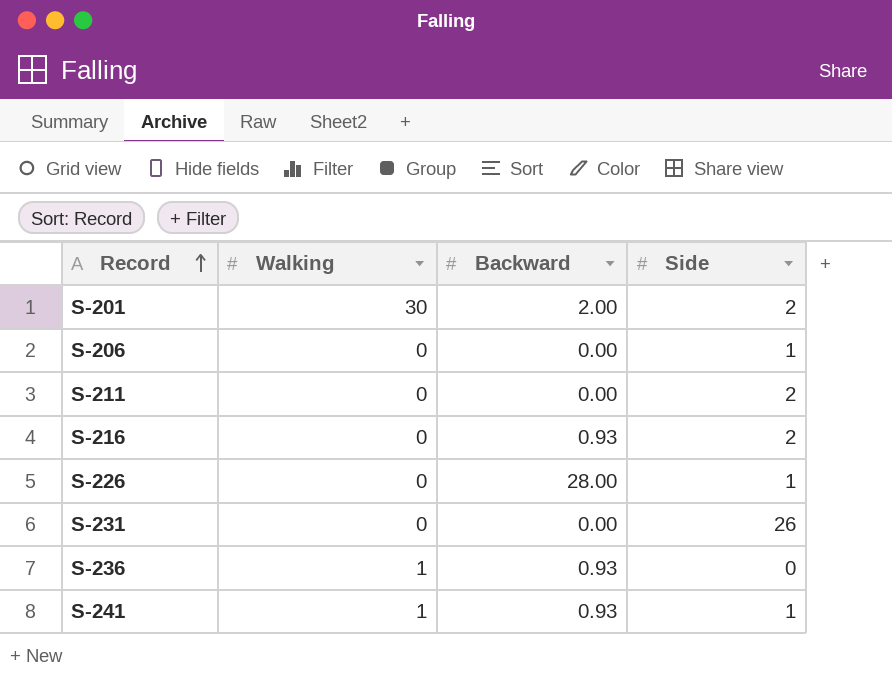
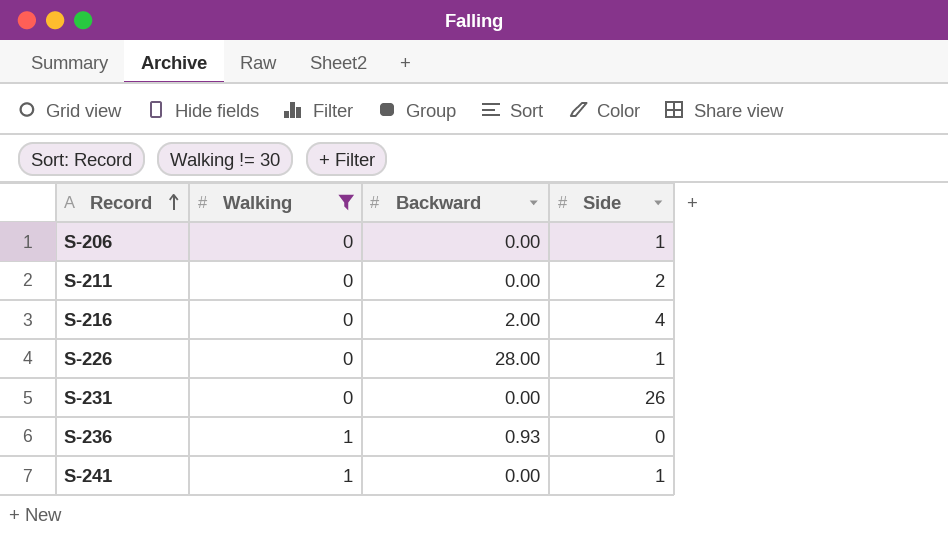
filter: none -> Walking != 30
S-216 | Backward: 0.93 -> 2.00
S-216 | Side: 2 -> 4
S-241 | Backward: 0.93 -> 0.00

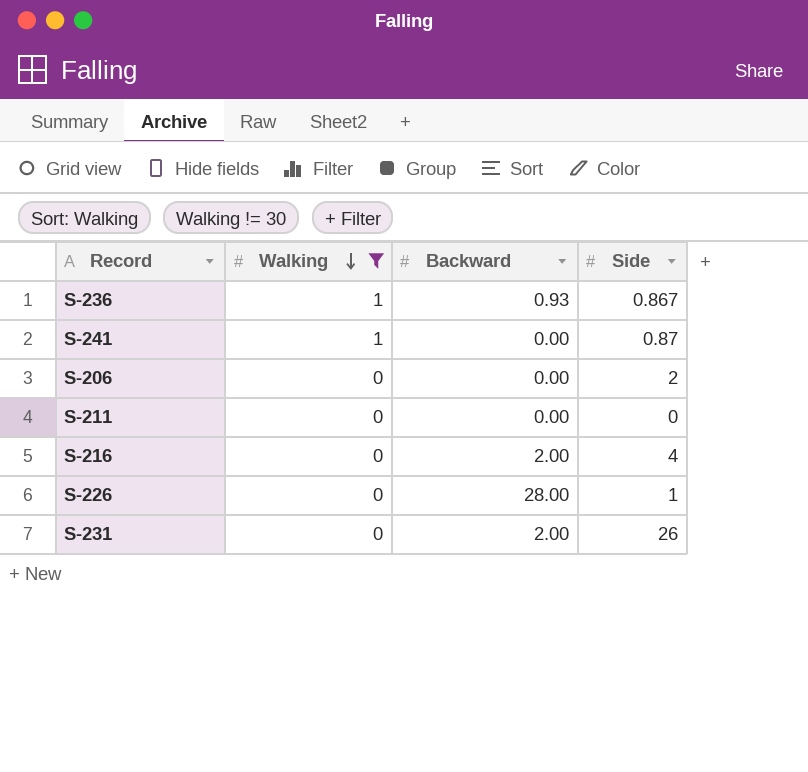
row order: Record ascending -> Walking descending
S-236 | Side: 0 -> 0.867
S-241 | Side: 1 -> 0.87
S-206 | Side: 1 -> 2
S-211 | Side: 2 -> 0
S-231 | Backward: 0.00 -> 2.00

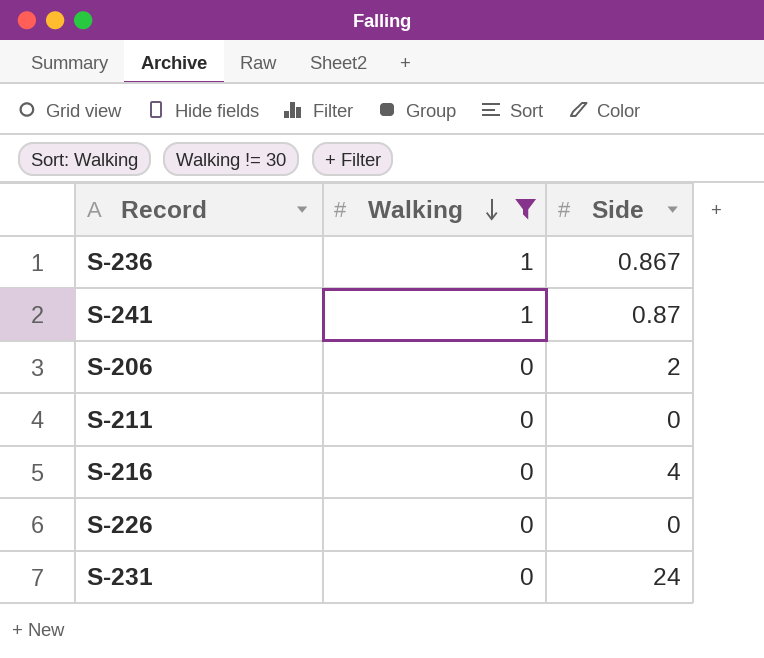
column Backward | position: 3 -> none
S-226 | Side: 1 -> 0
S-231 | Side: 26 -> 24

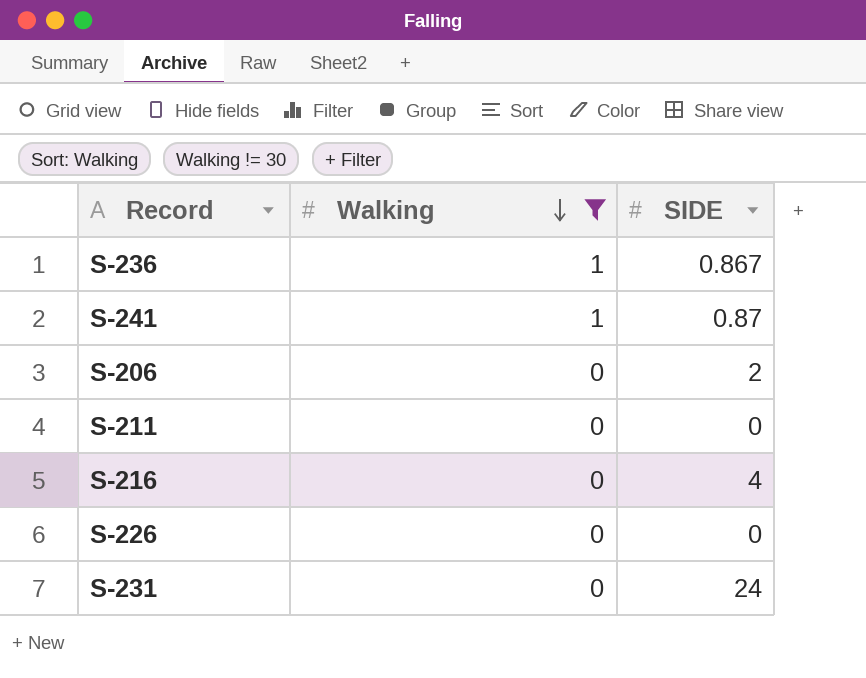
column name: Side -> SIDE

